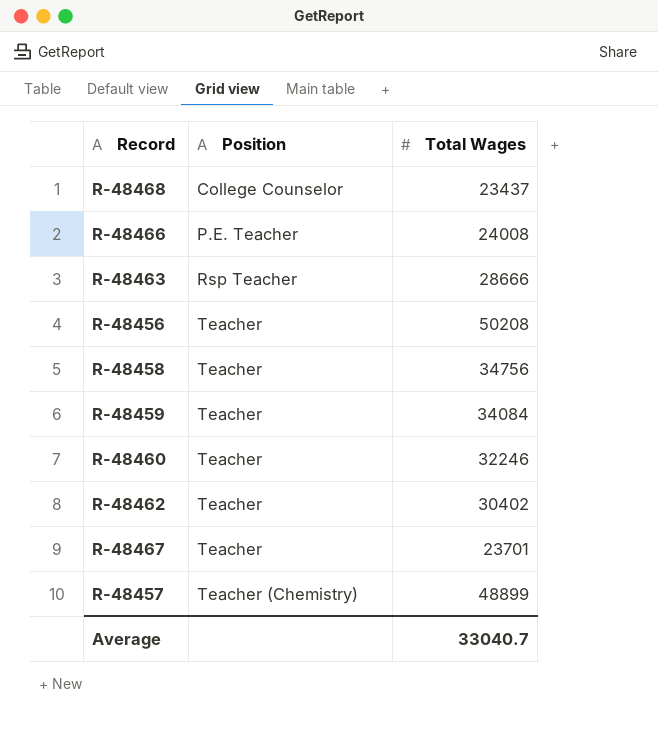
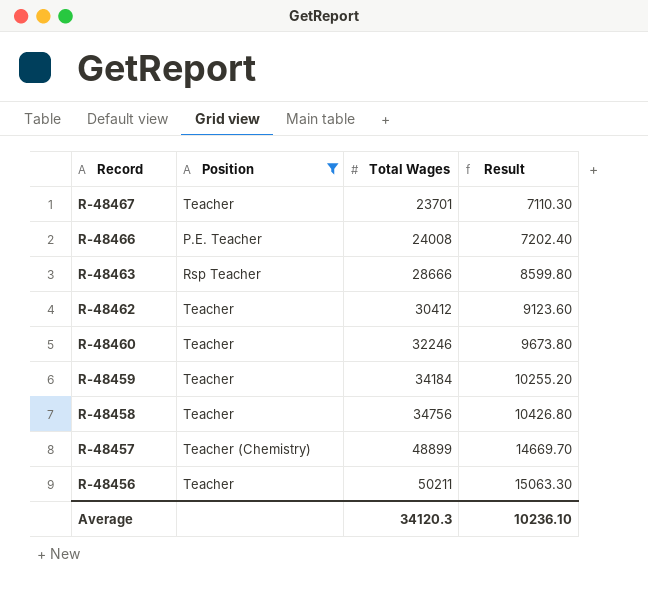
filter: none -> Position != College Counselor
row order: Position ascending -> Record descending
column Result | formula: none -> [Total Wages] * 0.3
R-48462 | Total Wages: 30402 -> 30412
R-48459 | Total Wages: 34084 -> 34184
R-48456 | Total Wages: 50208 -> 50211
Average | Total Wages: 33040.7 -> 34120.3

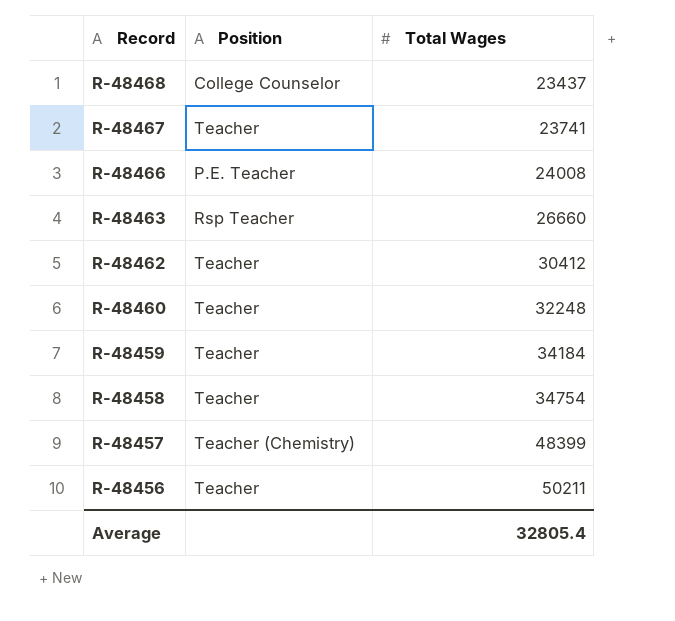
filter: Position != College Counselor -> none
column Result | formula: [Total Wages] * 0.3 -> none
R-48467 | Total Wages: 23701 -> 23741
R-48463 | Total Wages: 28666 -> 26660
R-48460 | Total Wages: 32246 -> 32248
R-48458 | Total Wages: 34756 -> 34754
R-48457 | Total Wages: 48899 -> 48399
Average | Total Wages: 34120.3 -> 32805.4

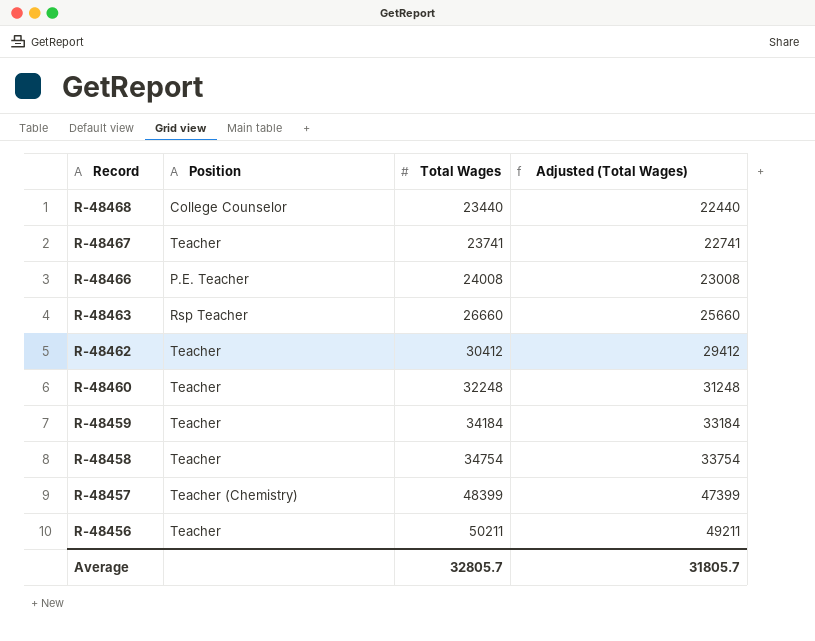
column Adjusted (Total Wages) | formula: none -> [Total Wages] - 1000
R-48468 | Total Wages: 23437 -> 23440
Average | Total Wages: 32805.4 -> 32805.7

